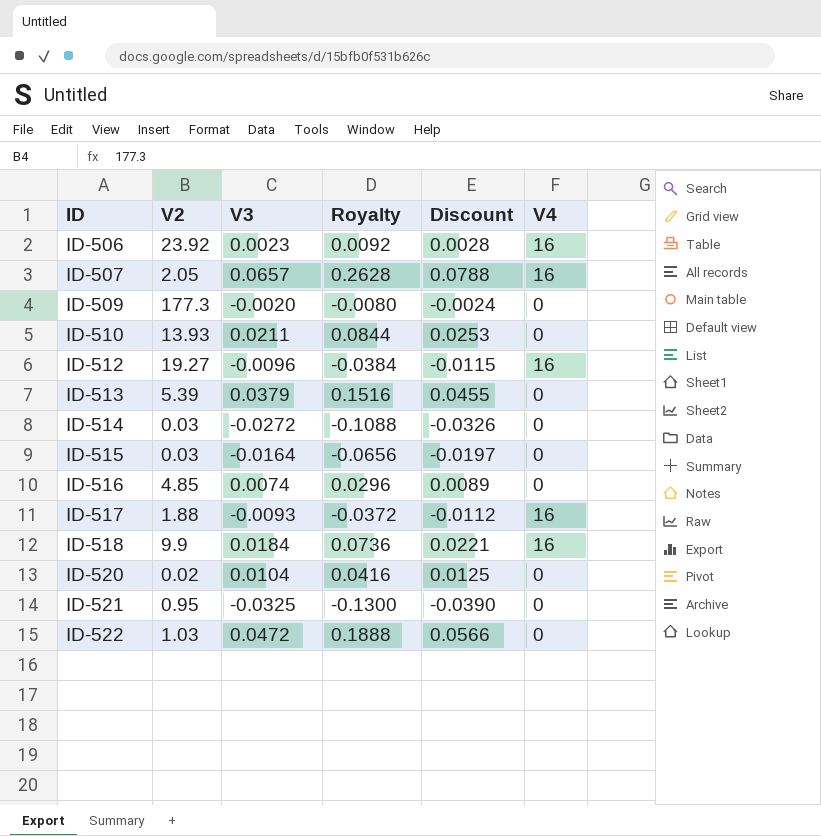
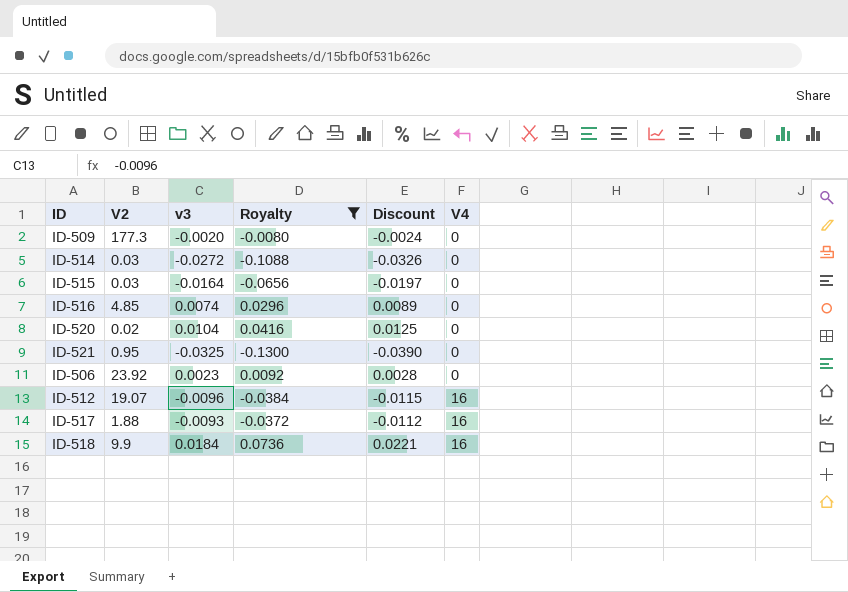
filter: none -> Royalty <= 0.0736
row order: ID ascending -> V4 ascending
column name: V3 -> v3
ID-506 | V4: 16 -> 0
ID-512 | V2: 19.27 -> 19.07

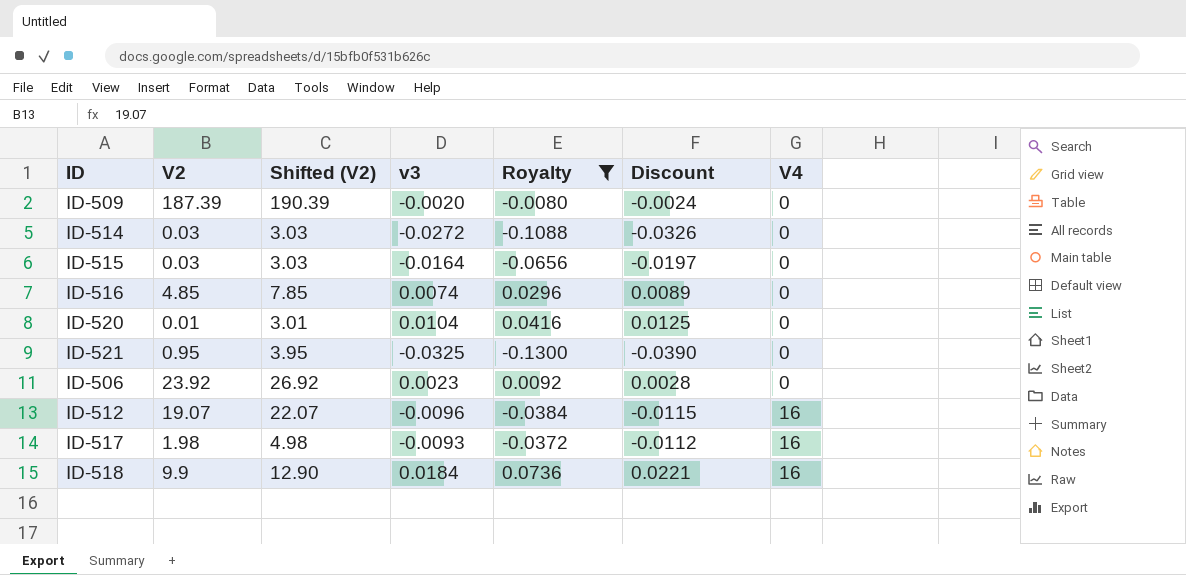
column Shifted (V2) | formula: none -> [V2] + 3
ID-509 | V2: 177.3 -> 187.39
ID-520 | V2: 0.02 -> 0.01
ID-517 | V2: 1.88 -> 1.98

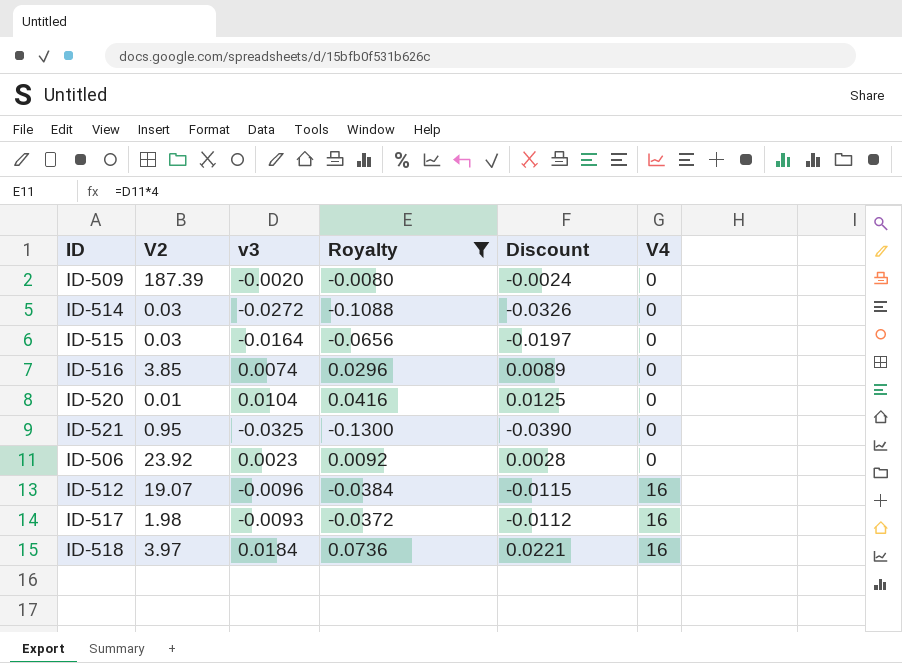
column Shifted (V2) | formula: [V2] + 3 -> none
ID-516 | V2: 4.85 -> 3.85
ID-518 | V2: 9.9 -> 3.97

